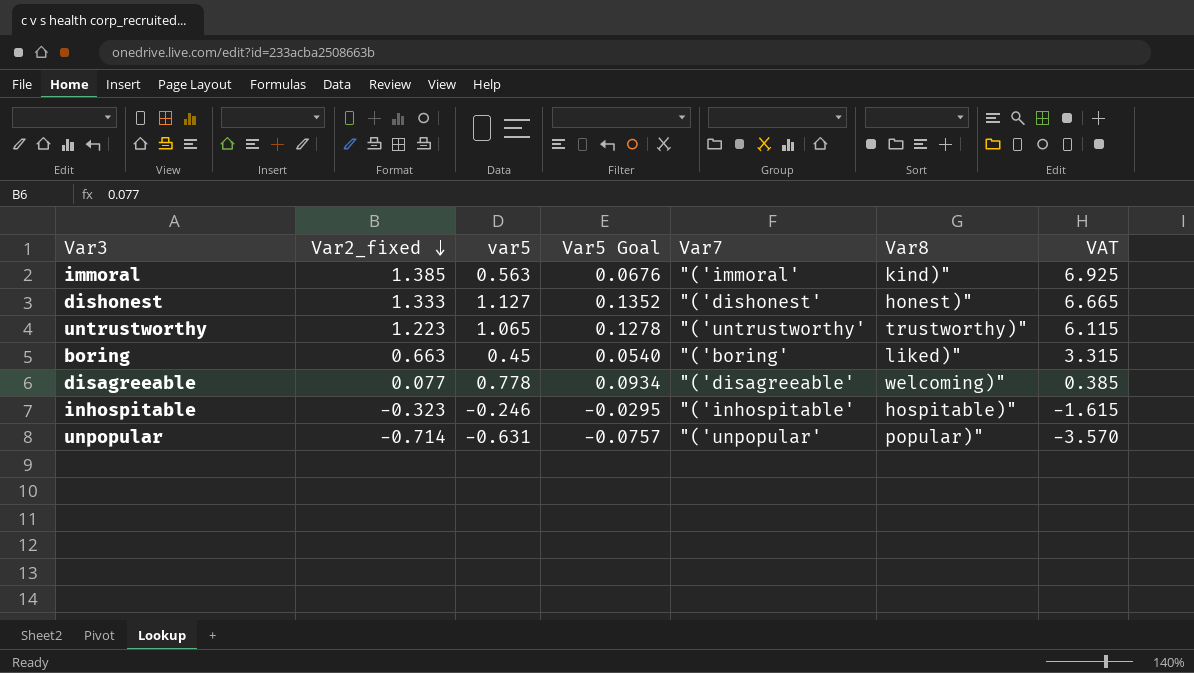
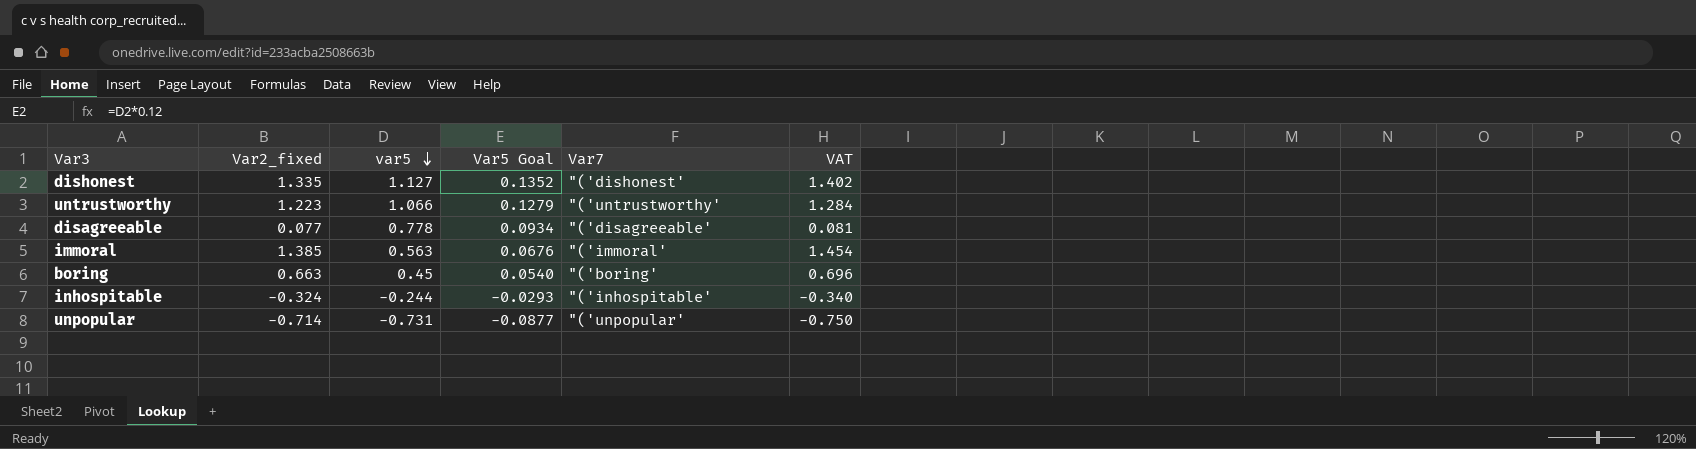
row order: Var2_fixed descending -> var5 descending
column Var8 | position: 6 -> none
column VAT | formula: [Var2_fixed] * 5 -> [Var2_fixed] * 1.05
dishonest | Var2_fixed: 1.333 -> 1.335
untrustworthy | var5: 1.065 -> 1.066
untrustworthy | Var5 Goal: 0.1278 -> 0.1279
inhospitable | Var2_fixed: -0.323 -> -0.324
inhospitable | var5: -0.246 -> -0.244
inhospitable | Var5 Goal: -0.0295 -> -0.0293
unpopular | var5: -0.631 -> -0.731
unpopular | Var5 Goal: -0.0757 -> -0.0877

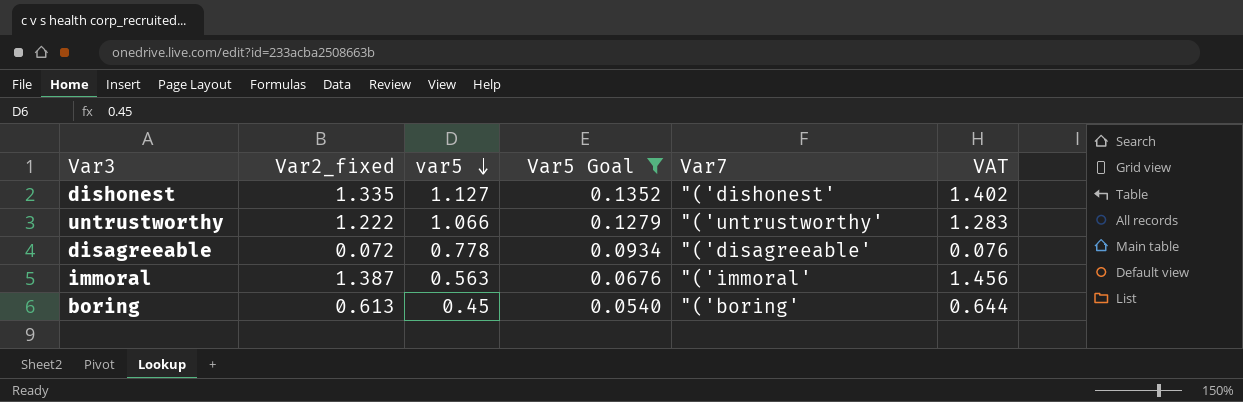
filter: none -> Var5 Goal >= 0.0540
untrustworthy | Var2_fixed: 1.223 -> 1.222
untrustworthy | VAT: 1.284 -> 1.283
disagreeable | Var2_fixed: 0.077 -> 0.072
disagreeable | VAT: 0.081 -> 0.076
immoral | Var2_fixed: 1.385 -> 1.387
immoral | VAT: 1.454 -> 1.456
boring | Var2_fixed: 0.663 -> 0.613
boring | VAT: 0.696 -> 0.644

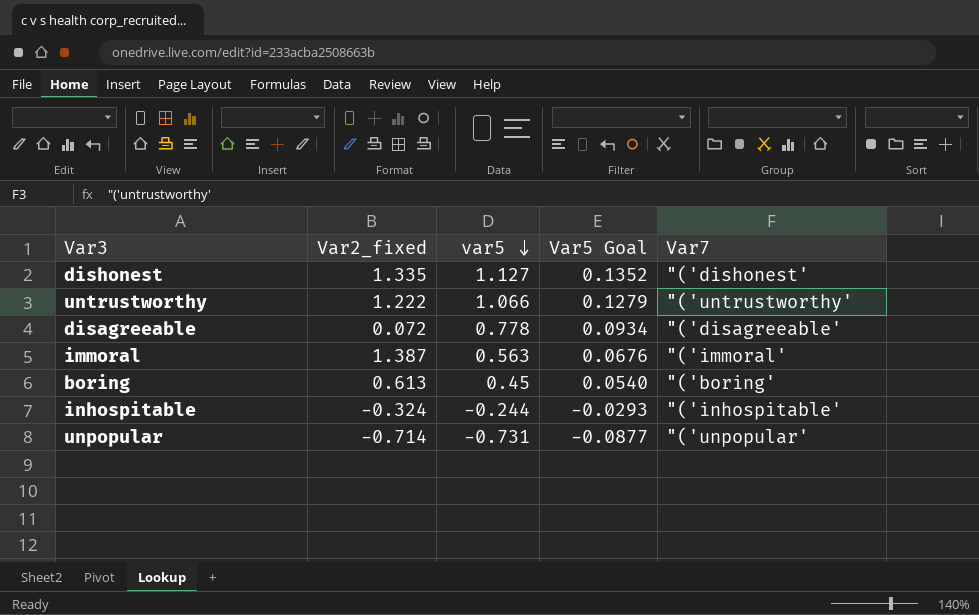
filter: Var5 Goal >= 0.0540 -> none
column VAT | formula: [Var2_fixed] * 1.05 -> none

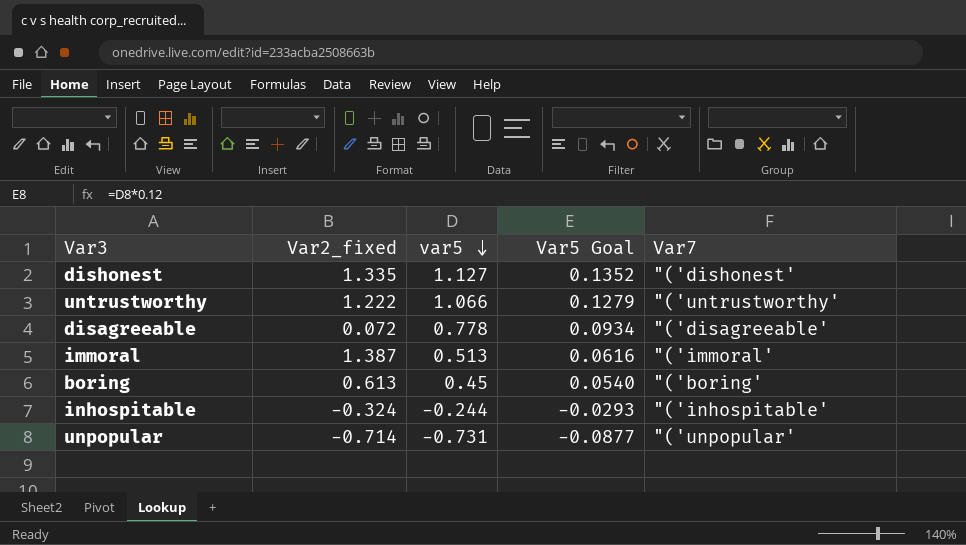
immoral | var5: 0.563 -> 0.513
immoral | Var5 Goal: 0.0676 -> 0.0616

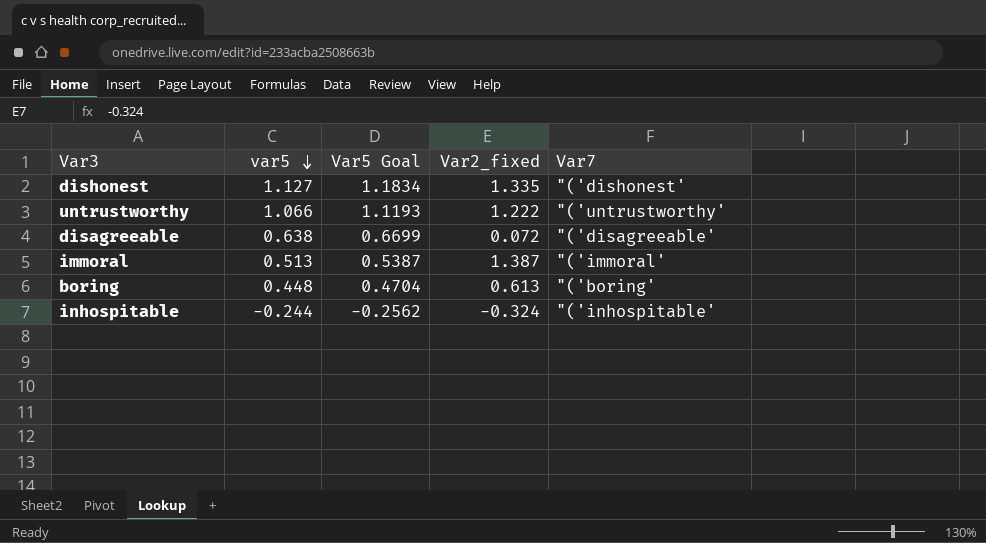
column Var5 Goal | formula: [var5] * 0.12 -> [var5] * 1.05
column Var2_fixed | position: 2 -> 4
row unpopular: -0.714 | -0.731 | -0.0877 | "('unpopular' -> none
disagreeable | var5: 0.778 -> 0.638
boring | var5: 0.45 -> 0.448

